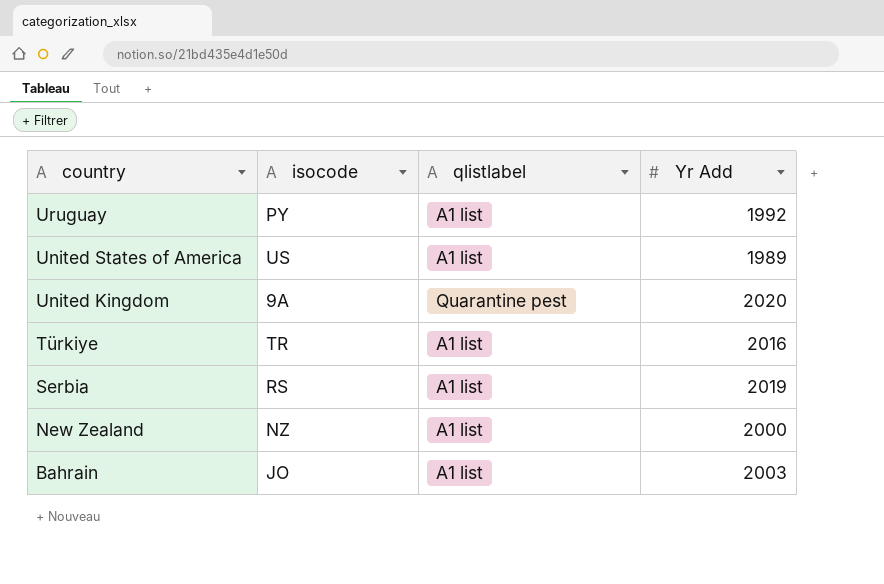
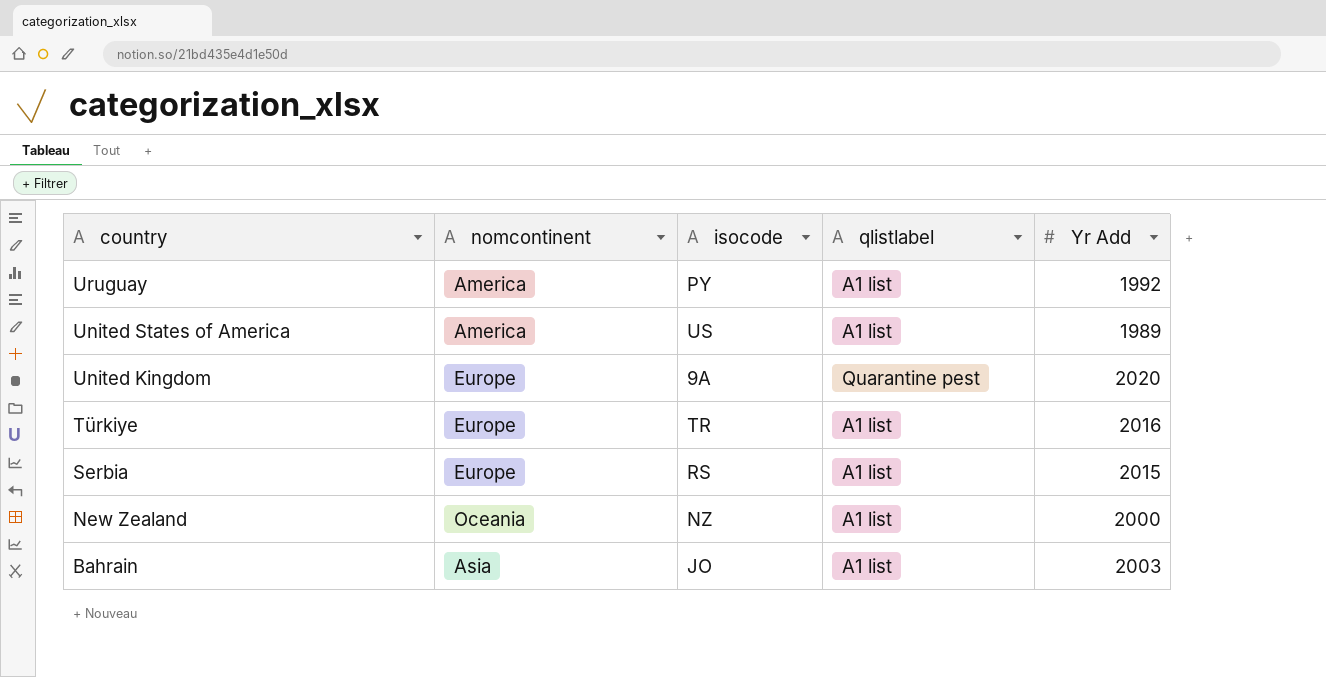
column nomcontinent | position: none -> 2
Serbia | Yr Add: 2019 -> 2015

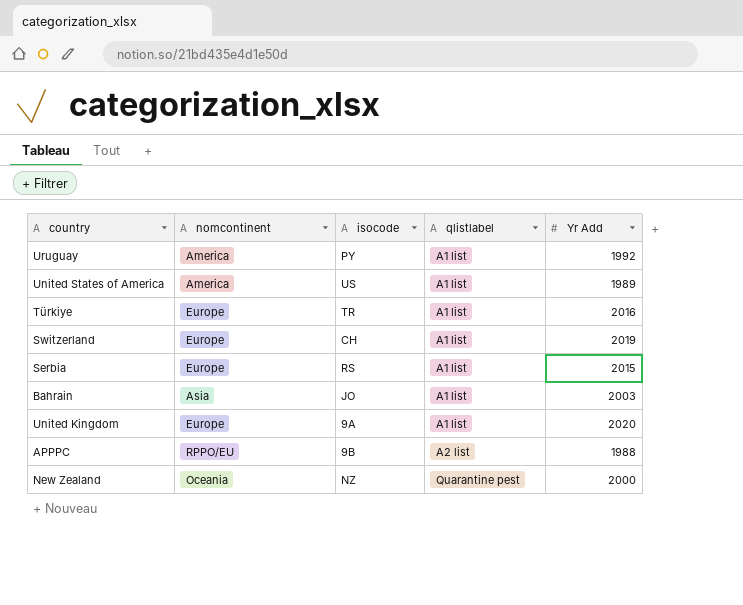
row order: country descending -> qlistlabel ascending
row Switzerland: none -> Europe | CH | A1 list | 2019
United Kingdom | qlistlabel: Quarantine pest -> A1 list
row APPPC: none -> RPPO/EU | 9B | A2 list | 1988
New Zealand | qlistlabel: A1 list -> Quarantine pest

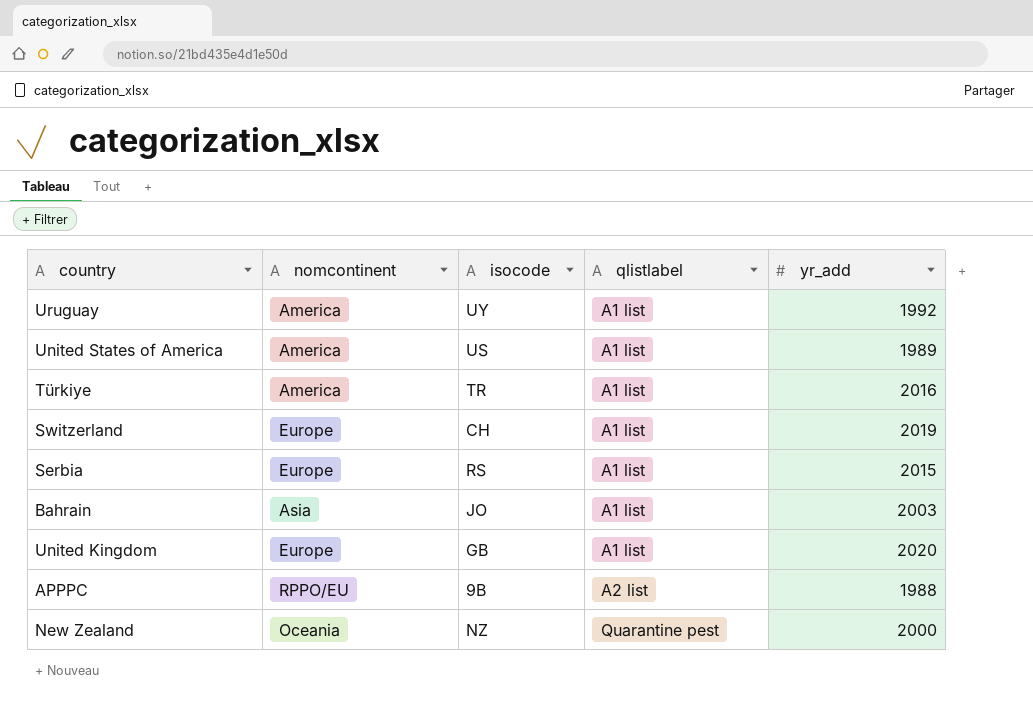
column name: Yr Add -> yr_add
Uruguay | isocode: PY -> UY
Türkiye | nomcontinent: Europe -> America
United Kingdom | isocode: 9A -> GB

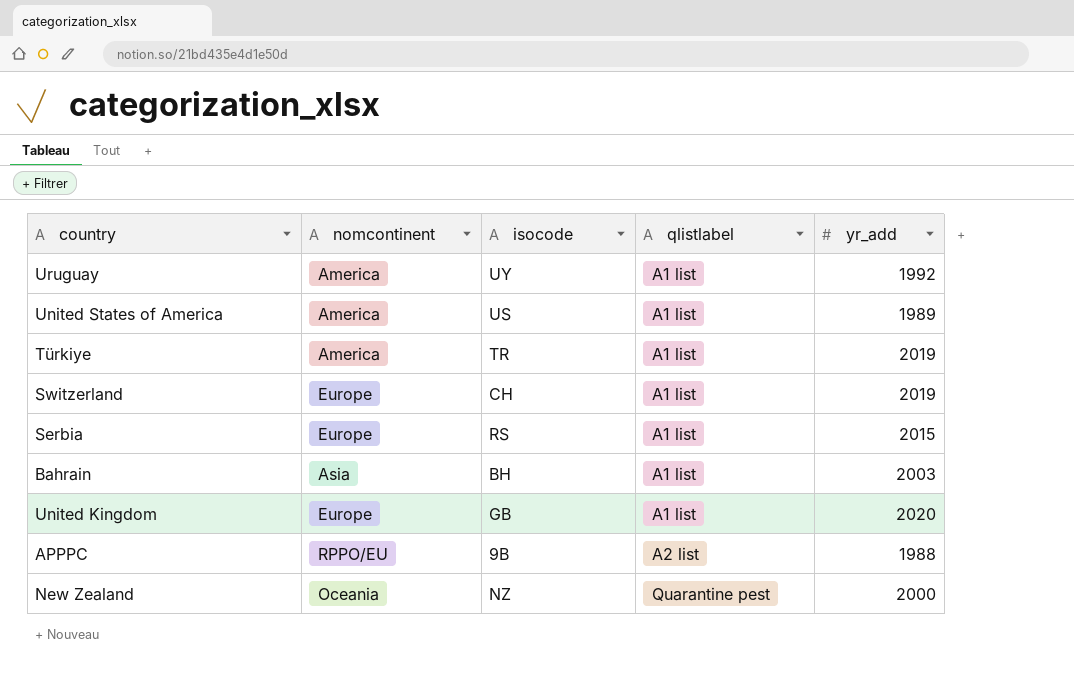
Türkiye | yr_add: 2016 -> 2019
Bahrain | isocode: JO -> BH

